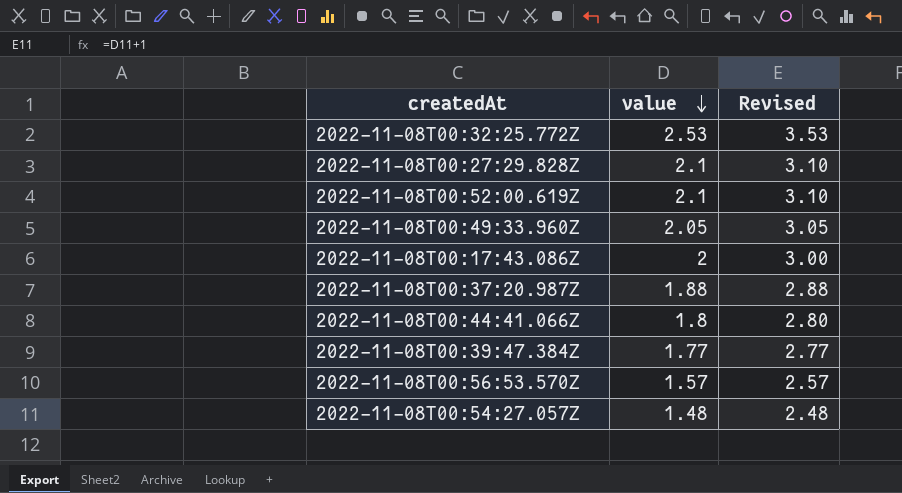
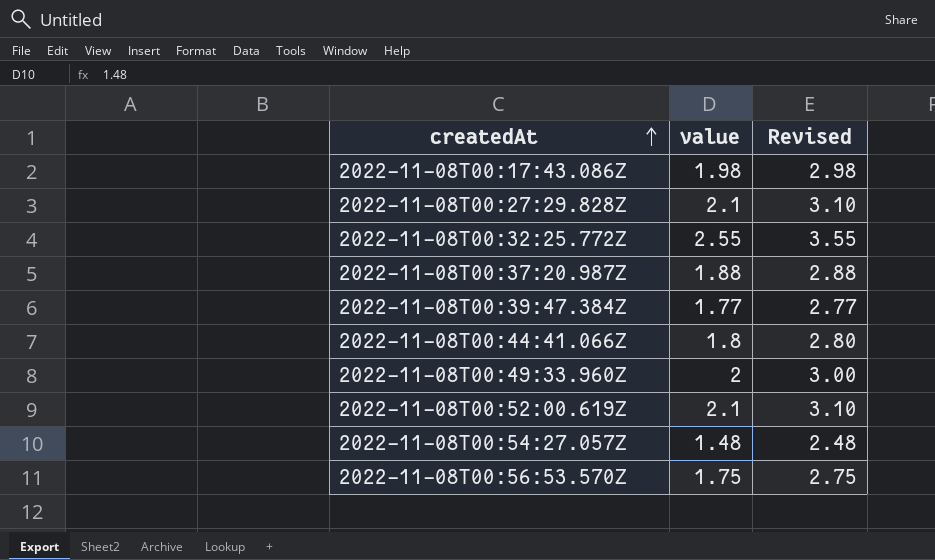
row order: value descending -> createdAt ascending
2022-11-08T00:17:43.086Z | value: 2 -> 1.98
2022-11-08T00:17:43.086Z | Revised: 3.00 -> 2.98
2022-11-08T00:32:25.772Z | value: 2.53 -> 2.55
2022-11-08T00:32:25.772Z | Revised: 3.53 -> 3.55
2022-11-08T00:49:33.960Z | value: 2.05 -> 2
2022-11-08T00:49:33.960Z | Revised: 3.05 -> 3.00
2022-11-08T00:56:53.570Z | value: 1.57 -> 1.75
2022-11-08T00:56:53.570Z | Revised: 2.57 -> 2.75

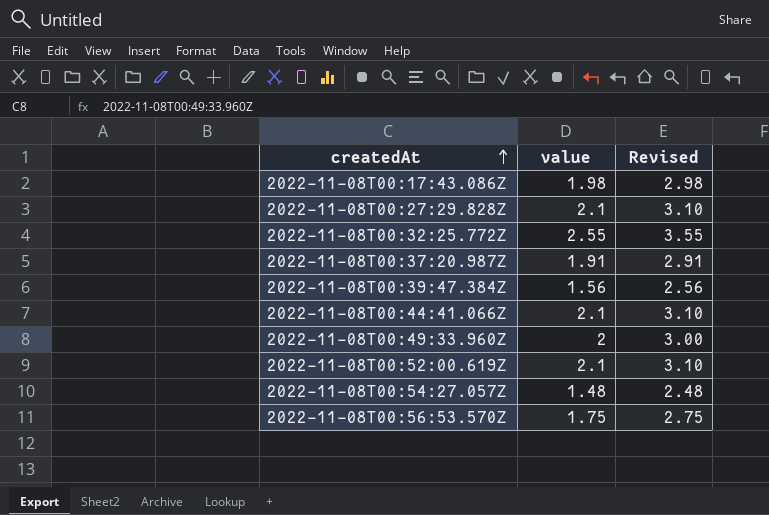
2022-11-08T00:37:20.987Z | value: 1.88 -> 1.91
2022-11-08T00:37:20.987Z | Revised: 2.88 -> 2.91
2022-11-08T00:39:47.384Z | value: 1.77 -> 1.56
2022-11-08T00:39:47.384Z | Revised: 2.77 -> 2.56
2022-11-08T00:44:41.066Z | value: 1.8 -> 2.1
2022-11-08T00:44:41.066Z | Revised: 2.80 -> 3.10

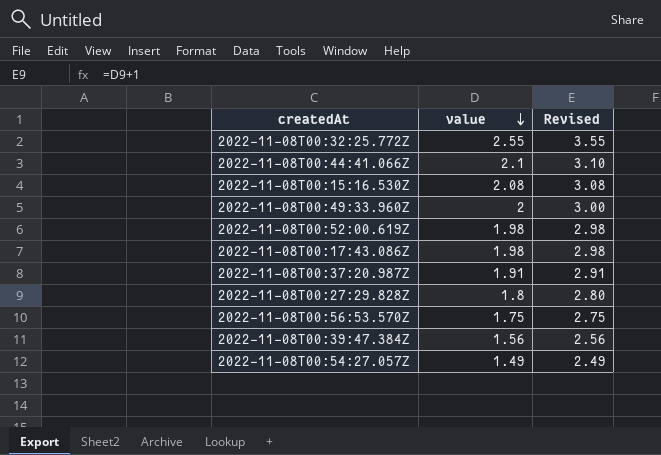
row order: createdAt ascending -> value descending
row 2022-11-08T00:15:16.530Z: none -> 2.08 | 3.08
2022-11-08T00:52:00.619Z | value: 2.1 -> 1.98
2022-11-08T00:52:00.619Z | Revised: 3.10 -> 2.98
2022-11-08T00:27:29.828Z | value: 2.1 -> 1.8
2022-11-08T00:27:29.828Z | Revised: 3.10 -> 2.80
2022-11-08T00:54:27.057Z | value: 1.48 -> 1.49
2022-11-08T00:54:27.057Z | Revised: 2.48 -> 2.49

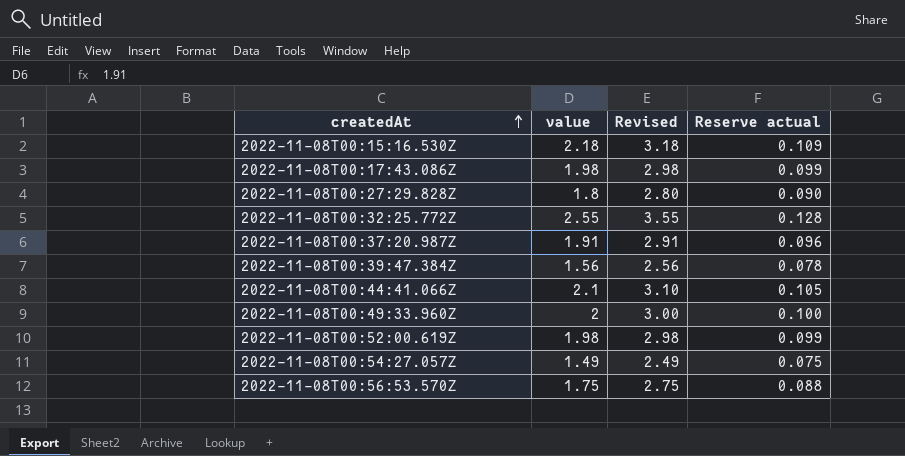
row order: value descending -> createdAt ascending
column Reserve actual | formula: none -> [value] * 0.05
2022-11-08T00:15:16.530Z | value: 2.08 -> 2.18
2022-11-08T00:15:16.530Z | Revised: 3.08 -> 3.18

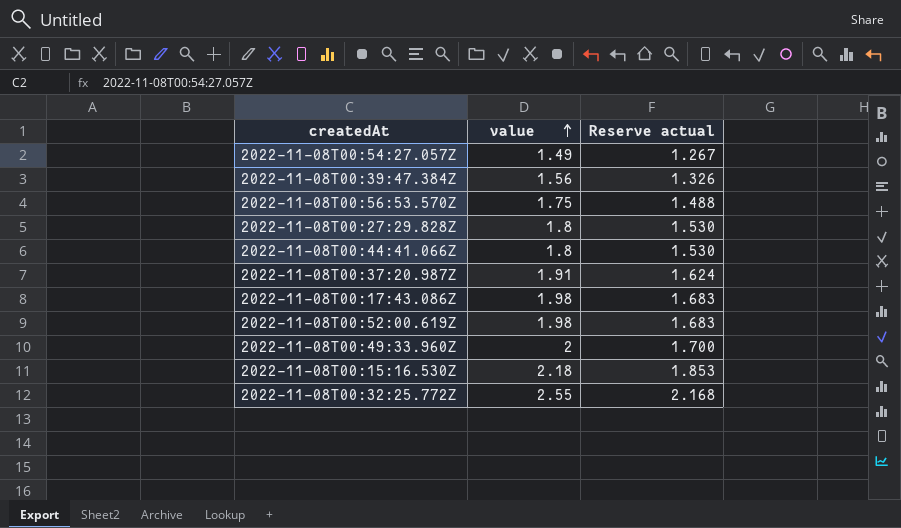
row order: createdAt ascending -> value ascending
column Revised | formula: [value] + 1 -> none
column Reserve actual | formula: [value] * 0.05 -> [value] * 0.85
2022-11-08T00:44:41.066Z | value: 2.1 -> 1.8

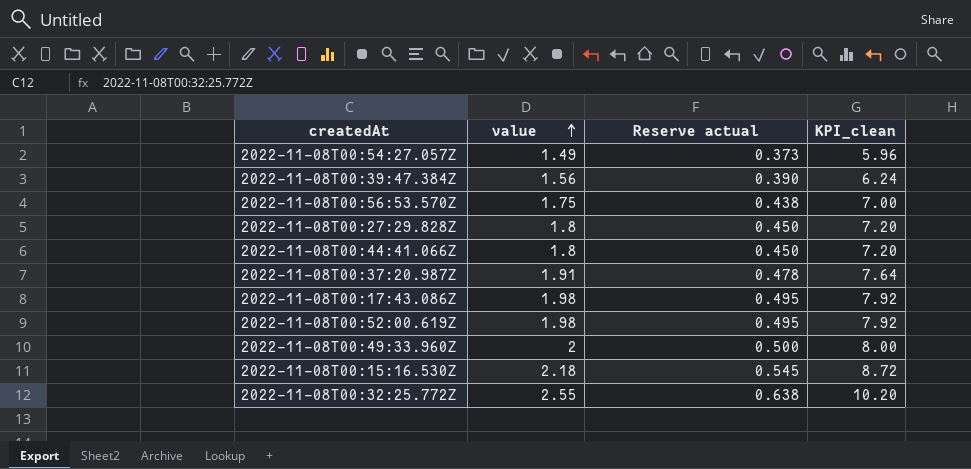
column Reserve actual | formula: [value] * 0.85 -> [value] * 0.25
column KPI_clean | formula: none -> [value] * 4

